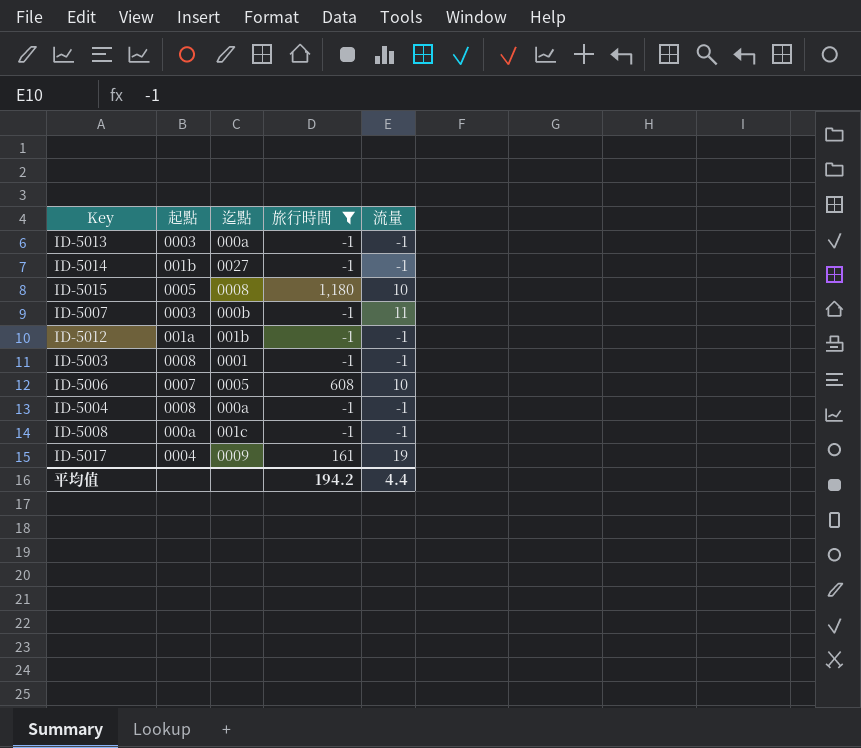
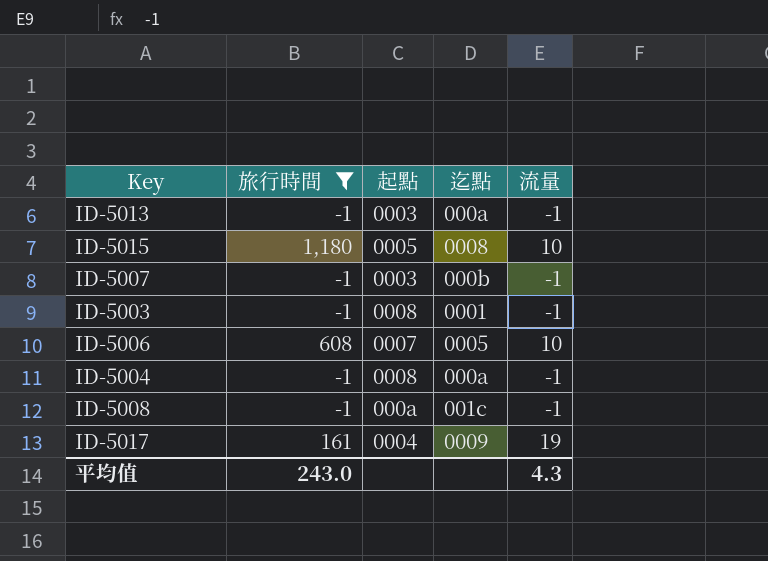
column 旅行時間 | position: 4 -> 2
row ID-5014: 001b | 0027 | -1 | -1 -> none
row ID-5012: 001a | 001b | -1 | -1 -> none
ID-5007 | 流量: 11 -> -1
平均值 | 旅行時間: 194.2 -> 243.0
平均值 | 流量: 4.4 -> 4.3

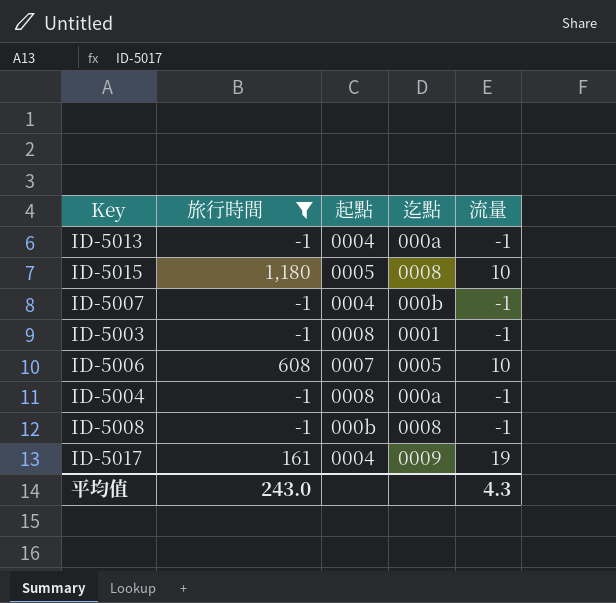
ID-5013 | 起點: 0003 -> 0004
ID-5007 | 起點: 0003 -> 0004
ID-5008 | 起點: 000a -> 000b
ID-5008 | 迄點: 001c -> 0008

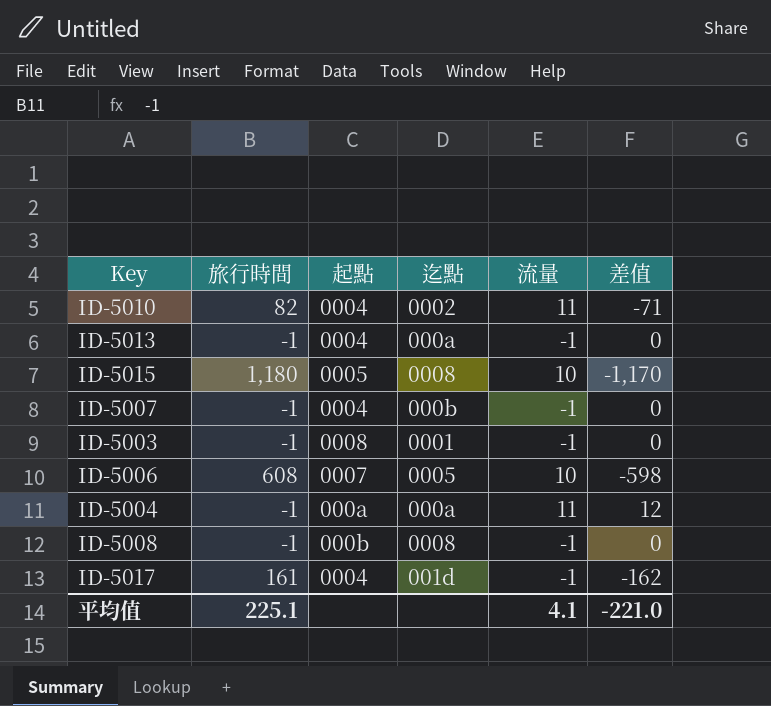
filter: 旅行時間 != 82 -> none
column 差值 | formula: none -> [流量] - [旅行時間]
ID-5004 | 起點: 0008 -> 000a
ID-5004 | 流量: -1 -> 11
ID-5017 | 迄點: 0009 -> 001d
ID-5017 | 流量: 19 -> -1
平均值 | 旅行時間: 243.0 -> 225.1
平均值 | 流量: 4.3 -> 4.1

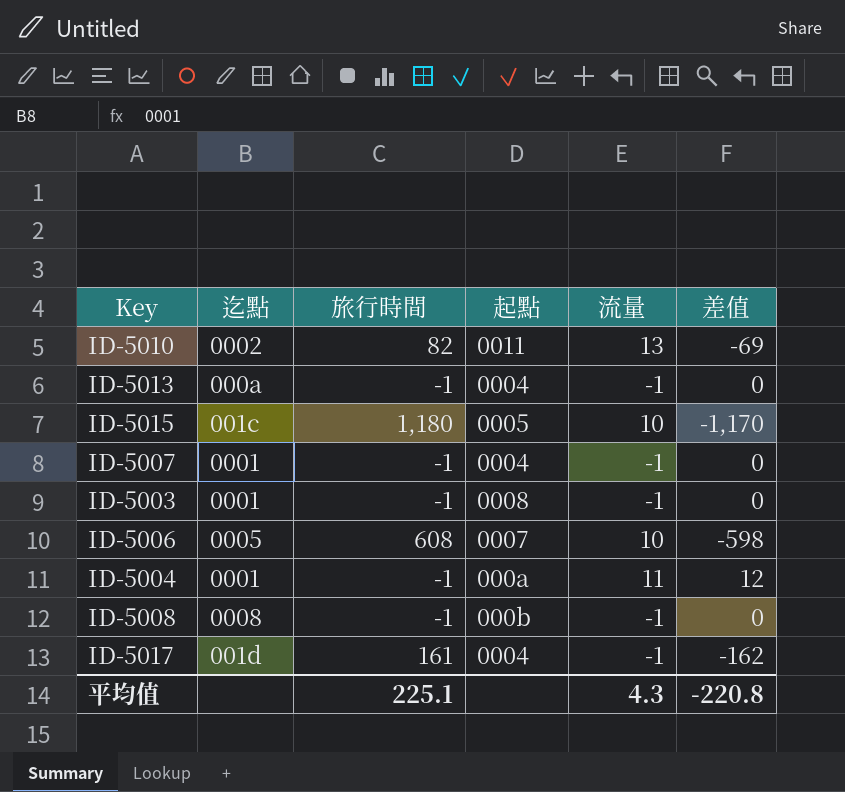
column 迄點 | position: 4 -> 2
ID-5010 | 起點: 0004 -> 0011
ID-5010 | 流量: 11 -> 13
ID-5010 | 差值: -71 -> -69
ID-5015 | 迄點: 0008 -> 001c
ID-5007 | 迄點: 000b -> 0001
ID-5004 | 迄點: 000a -> 0001
平均值 | 流量: 4.1 -> 4.3
平均值 | 差值: -221.0 -> -220.8

